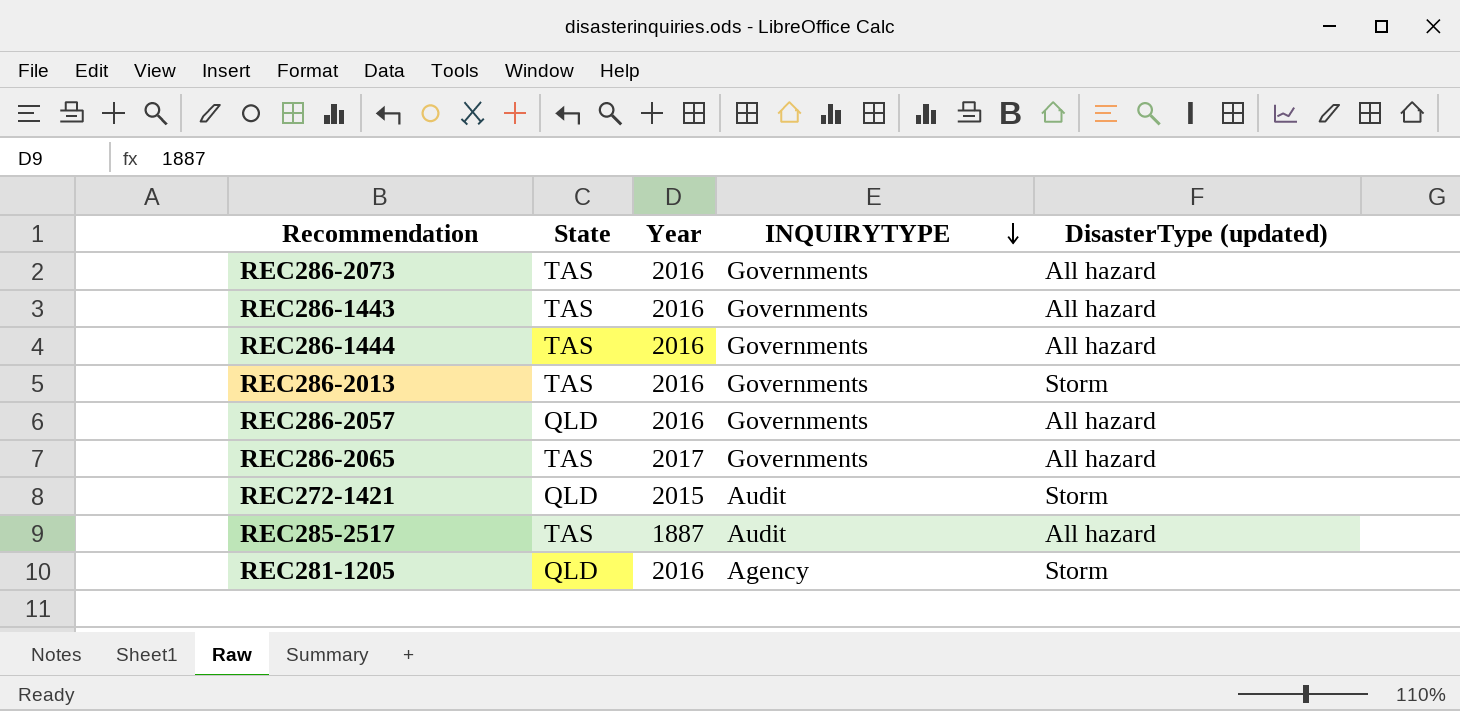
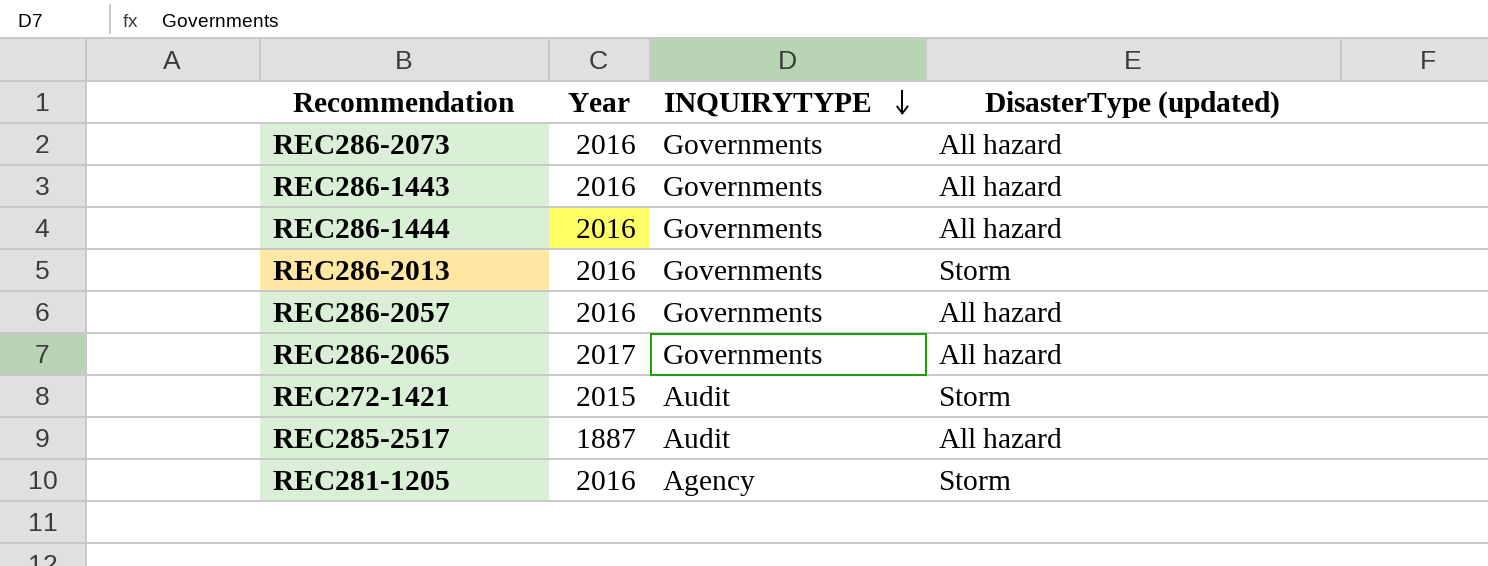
column State | position: 2 -> none

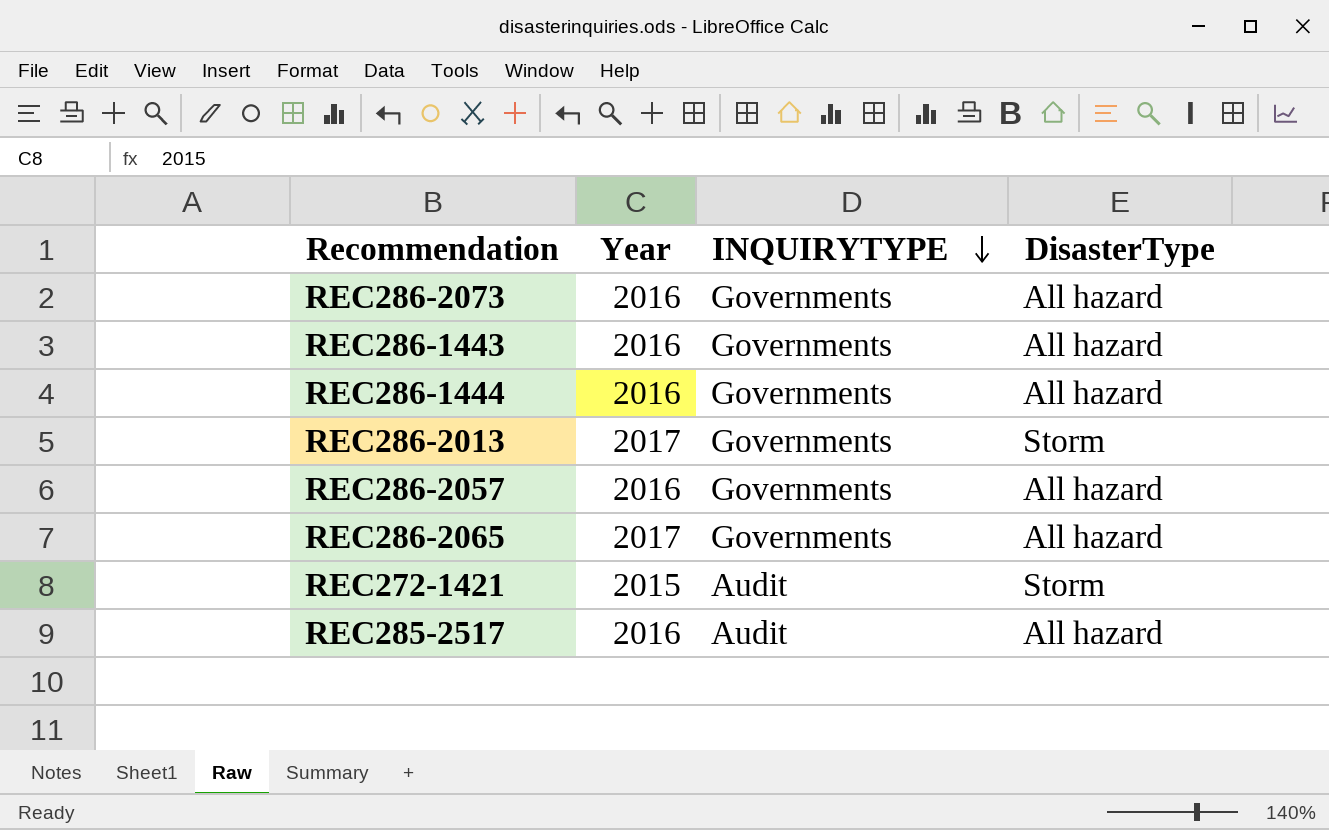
column name: DisasterType (updated) -> DisasterType
row REC281-1205: 2016 | Agency | Storm -> none
REC286-2013 | Year: 2016 -> 2017
REC285-2517 | Year: 1887 -> 2016

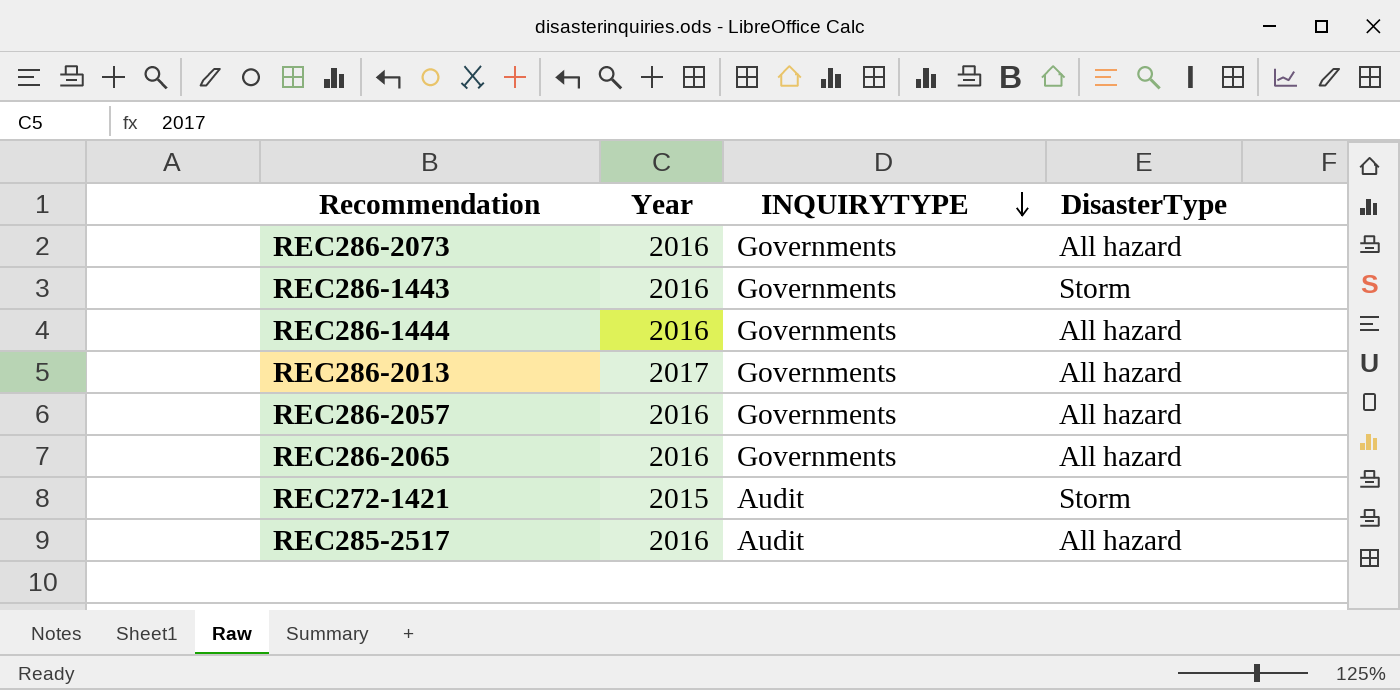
REC286-1443 | DisasterType: All hazard -> Storm
REC286-2013 | DisasterType: Storm -> All hazard
REC286-2065 | Year: 2017 -> 2016

